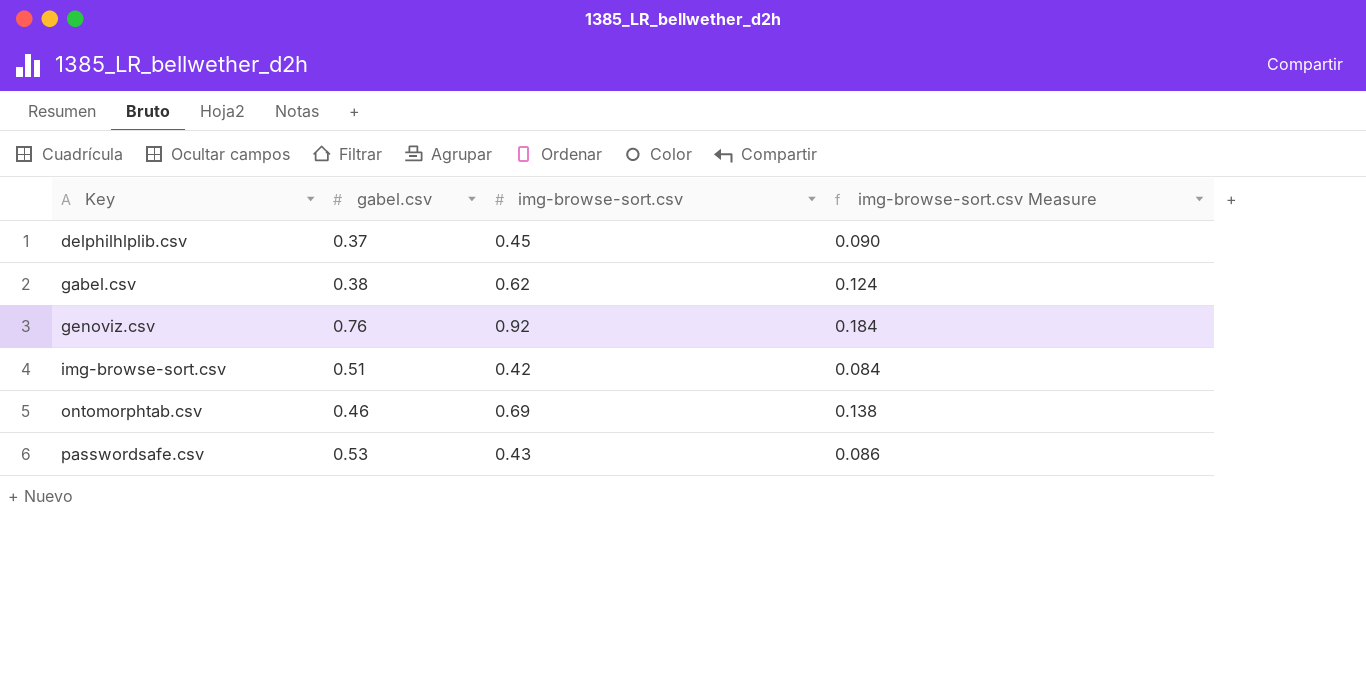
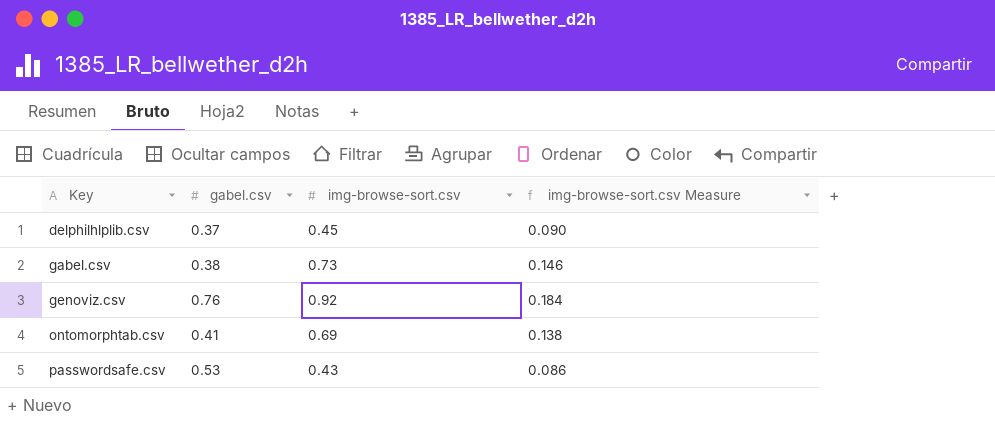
row img-browse-sort.csv: 0.51 | 0.42 | 0.084 -> none
gabel.csv | img-browse-sort.csv: 0.62 -> 0.73
gabel.csv | img-browse-sort.csv Measure: 0.124 -> 0.146
ontomorphtab.csv | gabel.csv: 0.46 -> 0.41

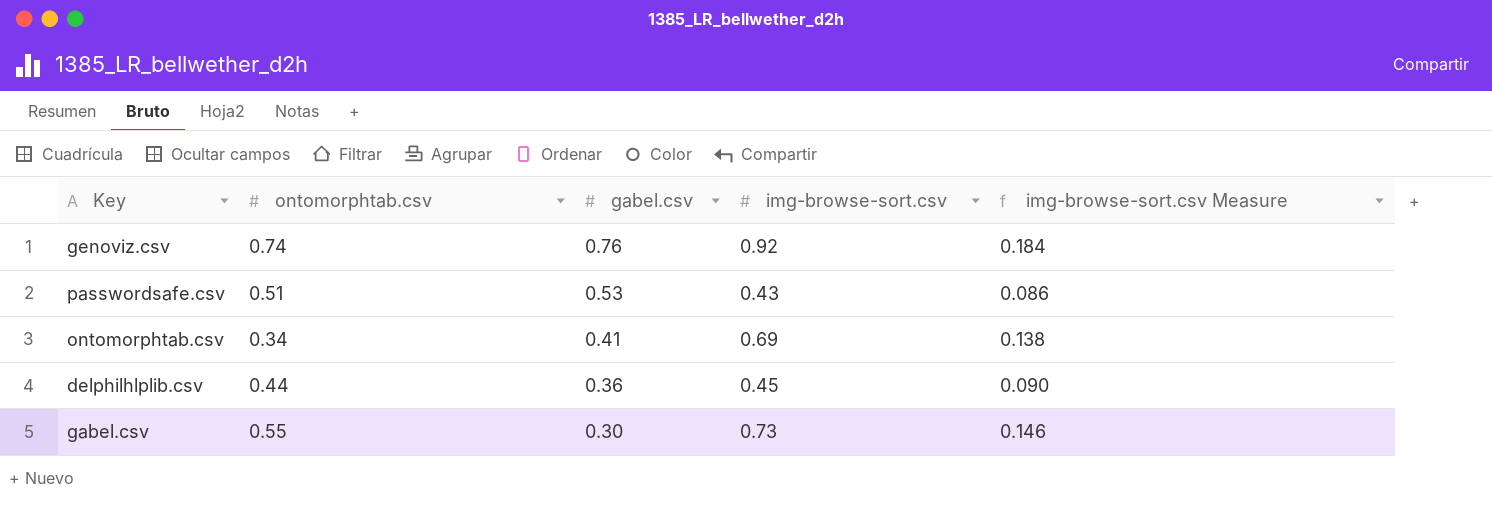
row order: Key ascending -> gabel.csv descending
column ontomorphtab.csv | position: none -> 2
delphilhlplib.csv | gabel.csv: 0.37 -> 0.36
gabel.csv | gabel.csv: 0.38 -> 0.30

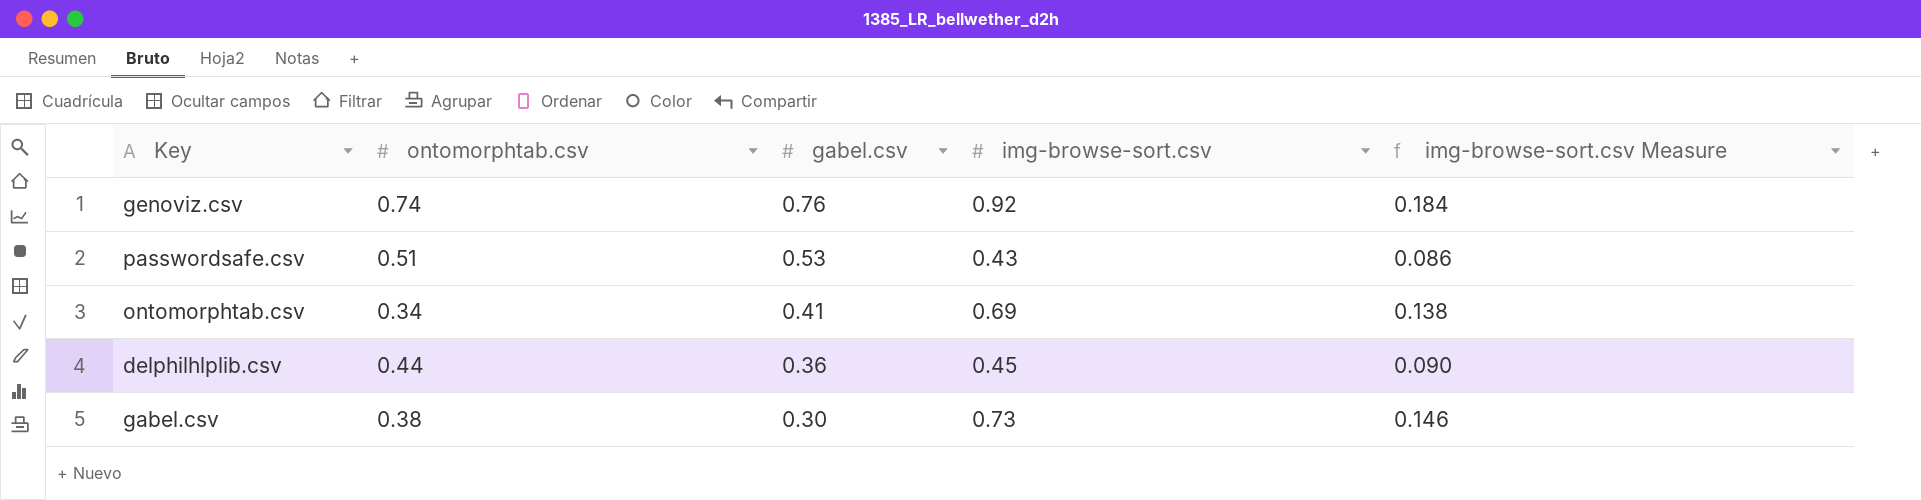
gabel.csv | ontomorphtab.csv: 0.55 -> 0.38

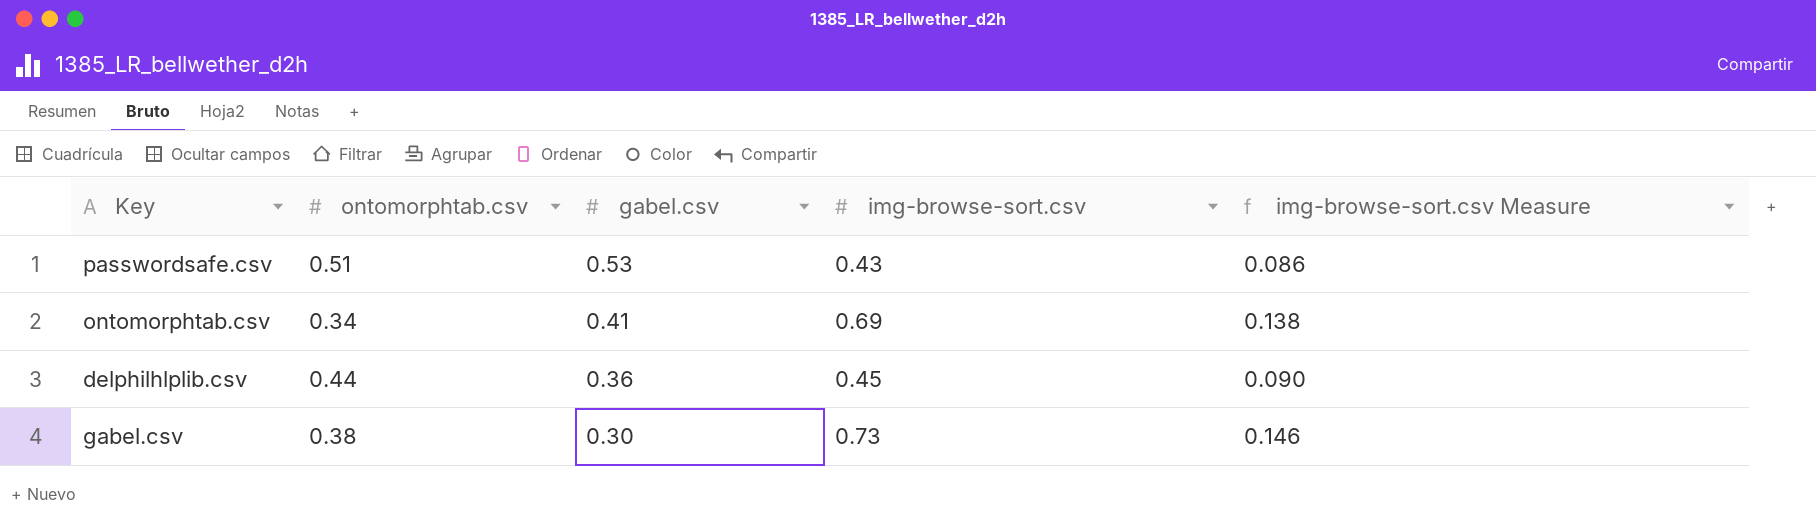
row genoviz.csv: 0.74 | 0.76 | 0.92 | 0.184 -> none

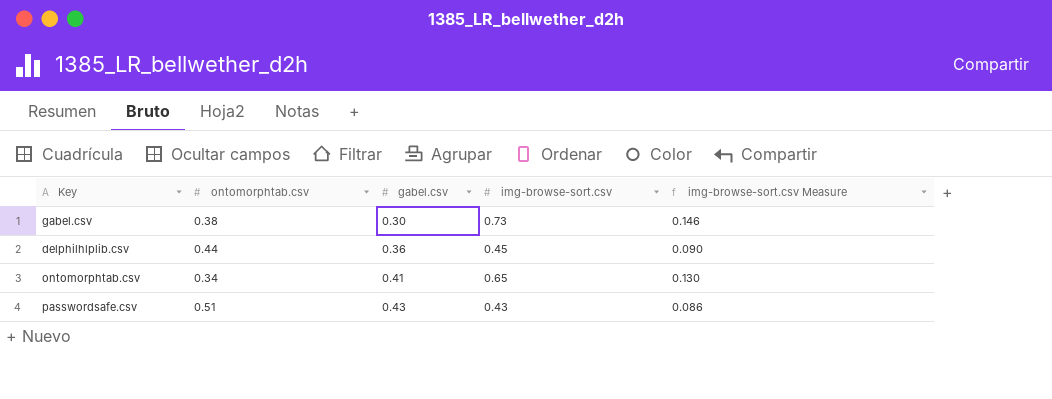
row order: gabel.csv descending -> gabel.csv ascending
ontomorphtab.csv | img-browse-sort.csv: 0.69 -> 0.65
ontomorphtab.csv | img-browse-sort.csv Measure: 0.138 -> 0.130
passwordsafe.csv | gabel.csv: 0.53 -> 0.43

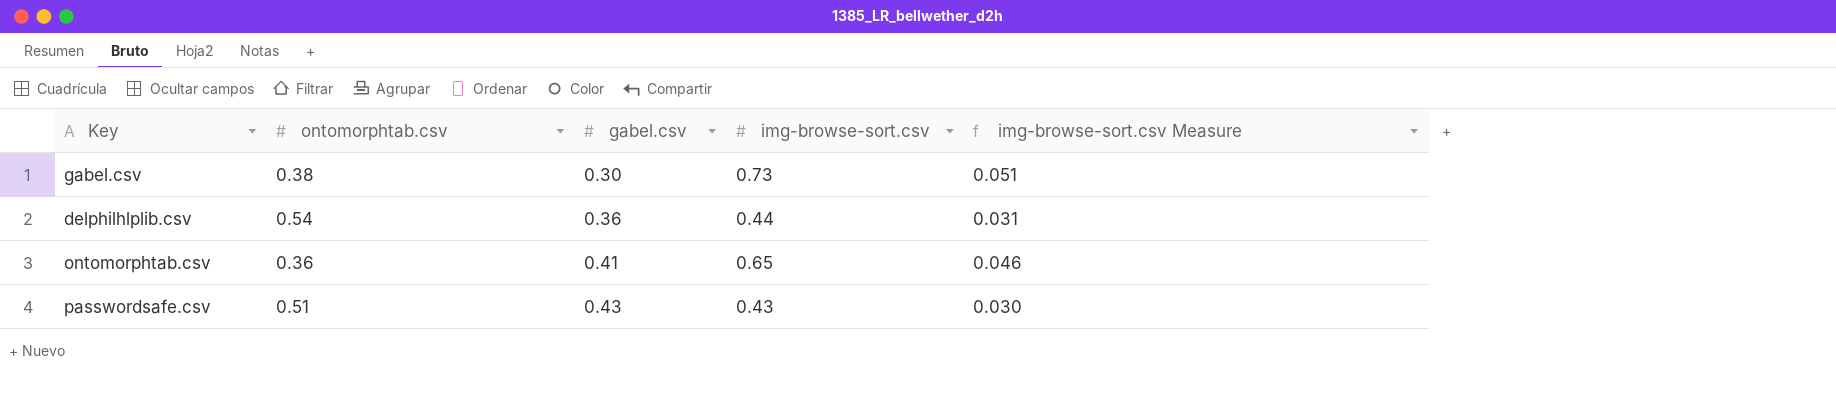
column img-browse-sort.csv Measure | formula: [img-browse-sort.csv] * 0.2 -> [img-browse-sort.csv] * 0.07
delphilhlplib.csv | ontomorphtab.csv: 0.44 -> 0.54
delphilhlplib.csv | img-browse-sort.csv: 0.45 -> 0.44
ontomorphtab.csv | ontomorphtab.csv: 0.34 -> 0.36

